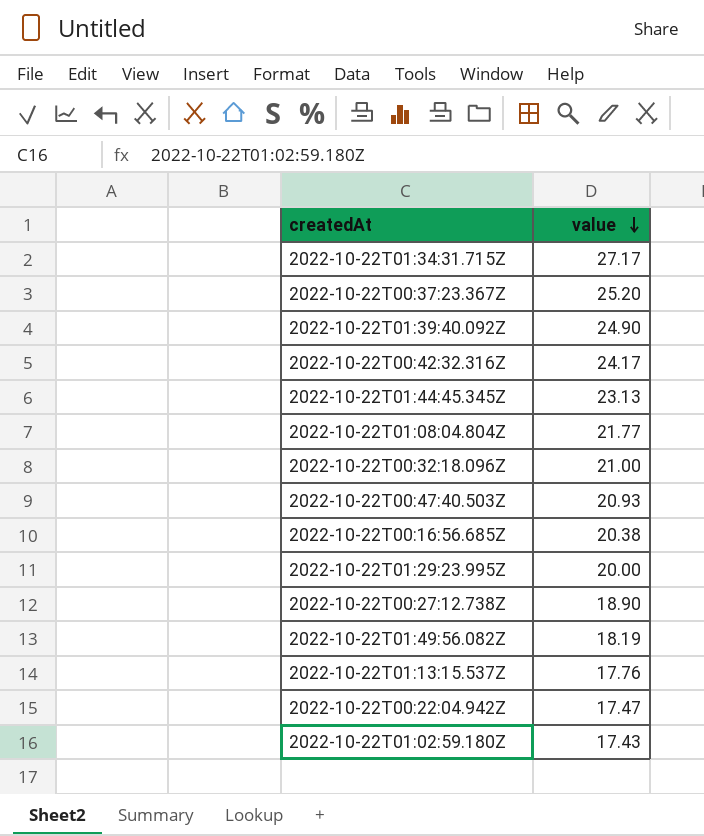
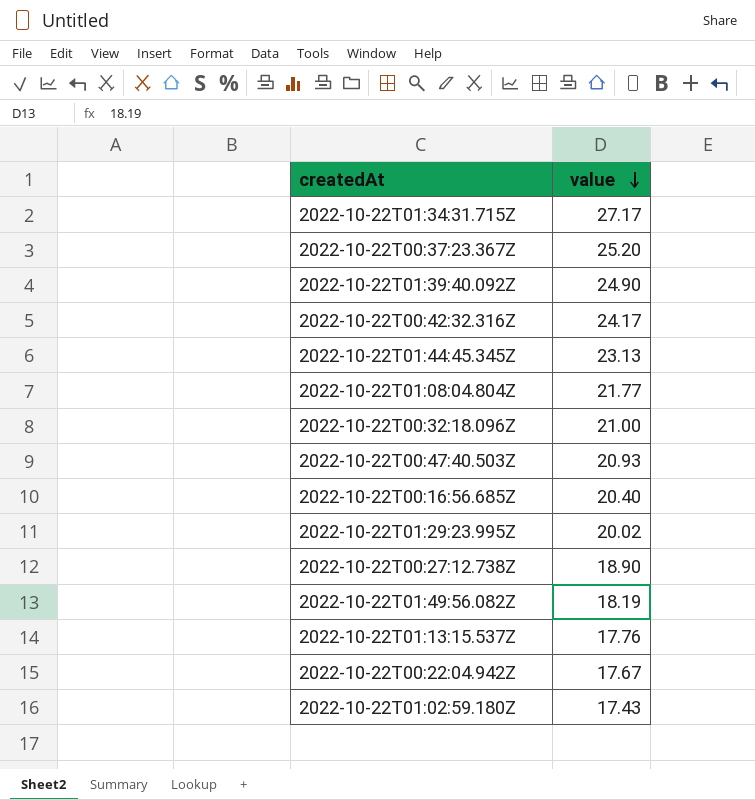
2022-10-22T00:16:56.685Z | value: 20.38 -> 20.40
2022-10-22T01:29:23.995Z | value: 20.00 -> 20.02
2022-10-22T00:22:04.942Z | value: 17.47 -> 17.67

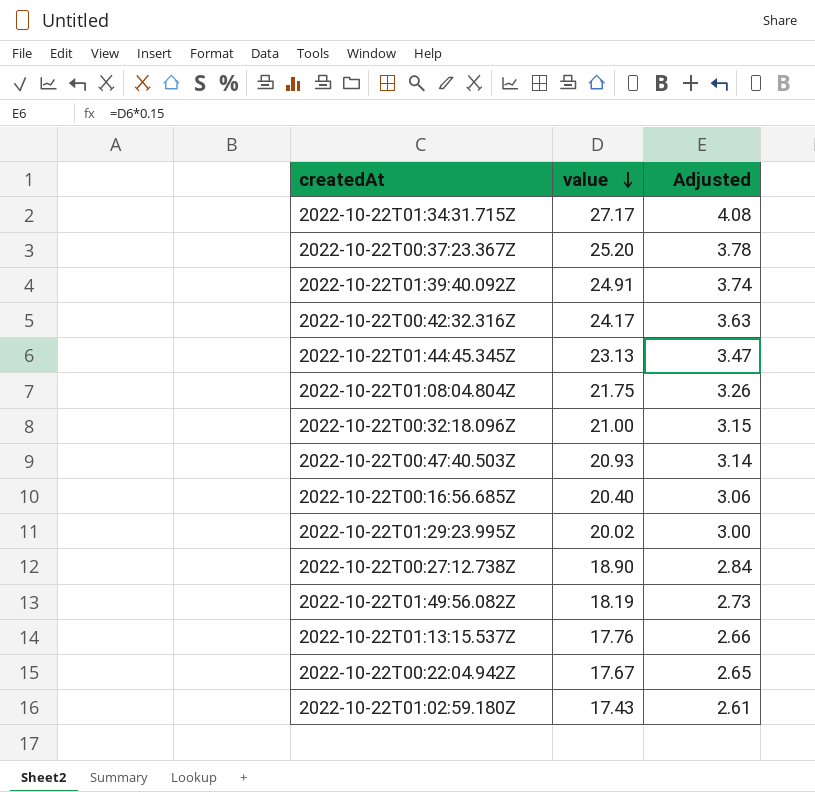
column Adjusted | formula: none -> [value] * 0.15
2022-10-22T01:39:40.092Z | value: 24.90 -> 24.91
2022-10-22T01:08:04.804Z | value: 21.77 -> 21.75

